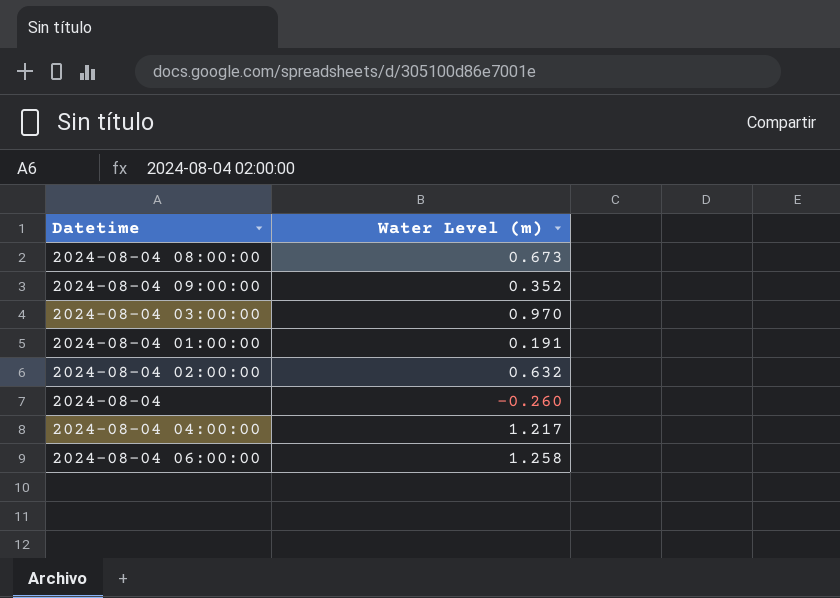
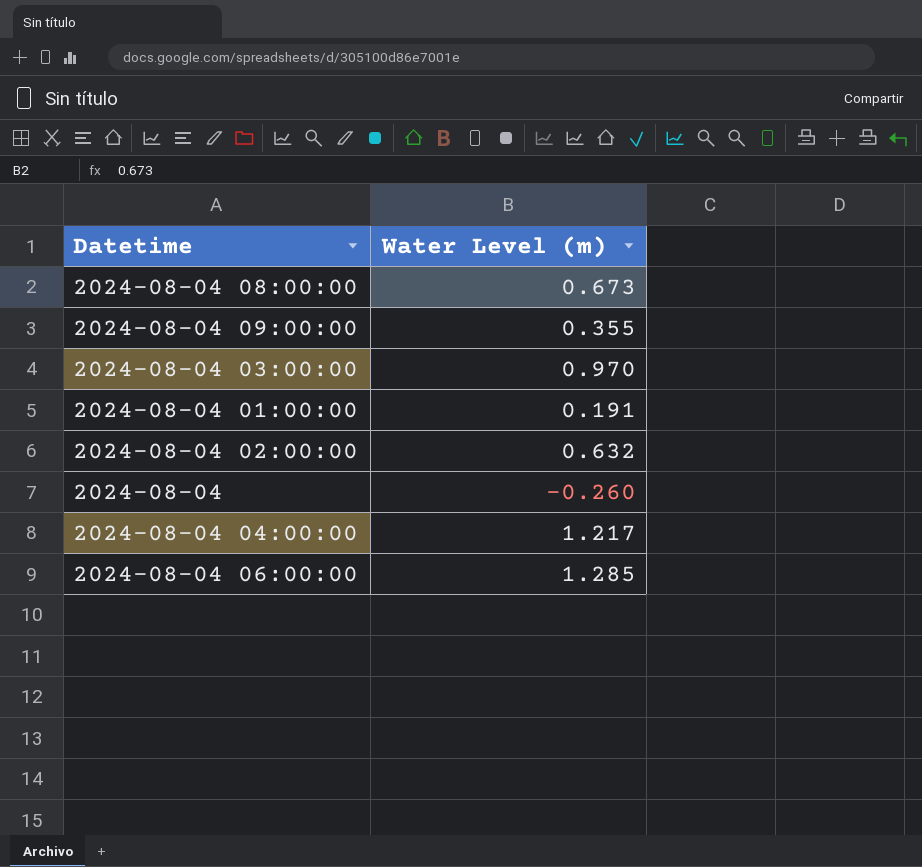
2024-08-04 09:00:00 | Water Level (m): 0.352 -> 0.355
2024-08-04 06:00:00 | Water Level (m): 1.258 -> 1.285

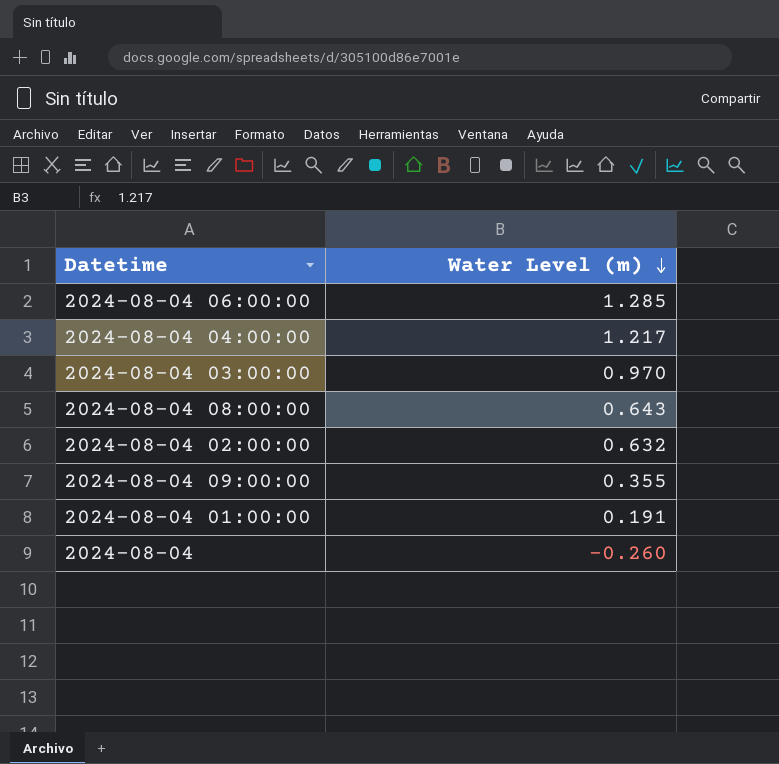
row order: none -> Water Level (m) descending
2024-08-04 08:00:00 | Water Level (m): 0.673 -> 0.643

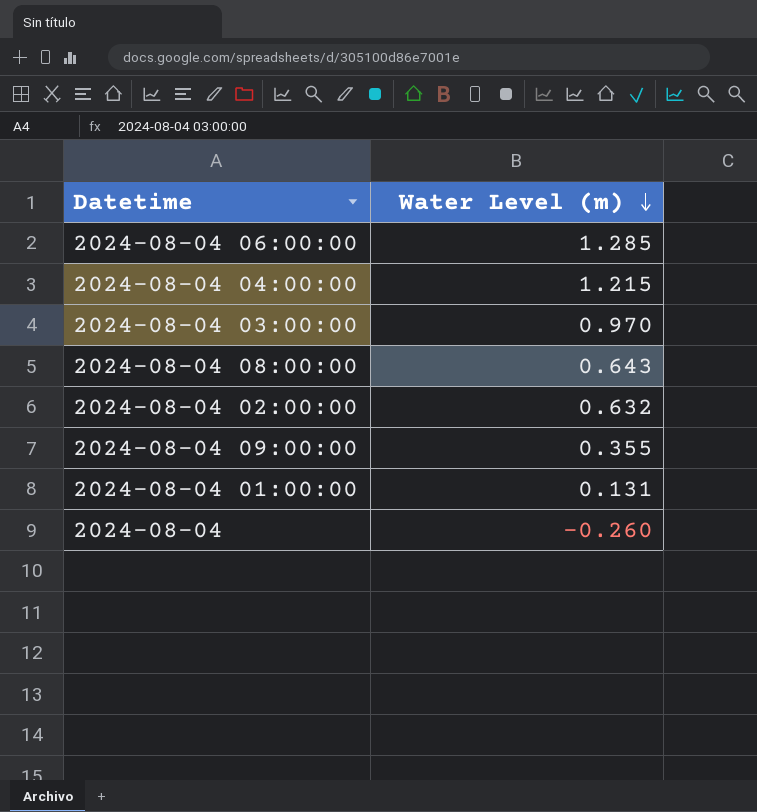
2024-08-04 04:00:00 | Water Level (m): 1.217 -> 1.215
2024-08-04 01:00:00 | Water Level (m): 0.191 -> 0.131

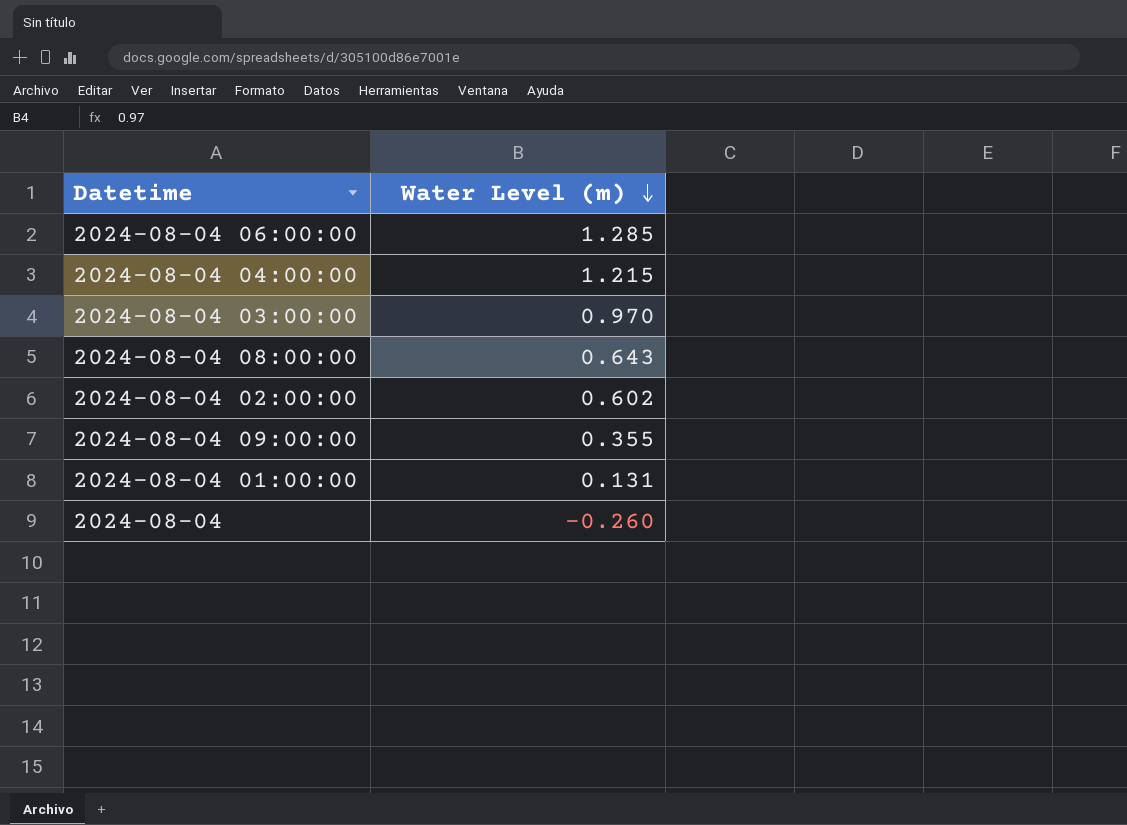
2024-08-04 02:00:00 | Water Level (m): 0.632 -> 0.602

